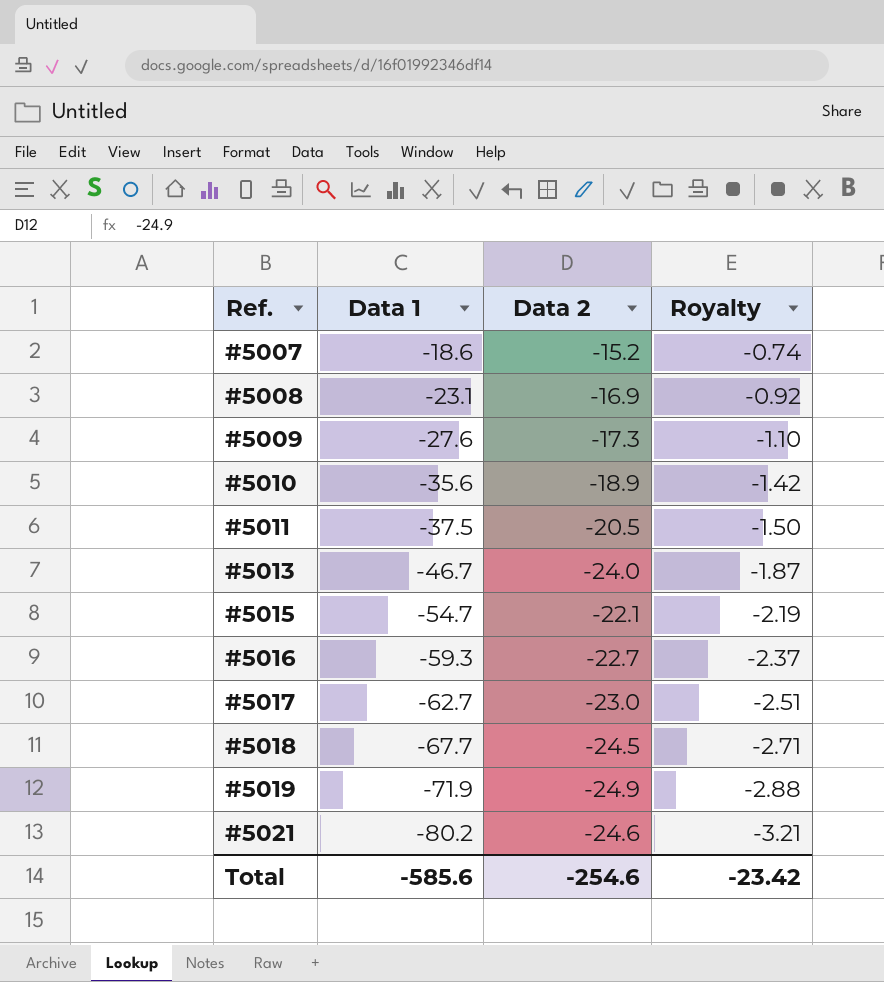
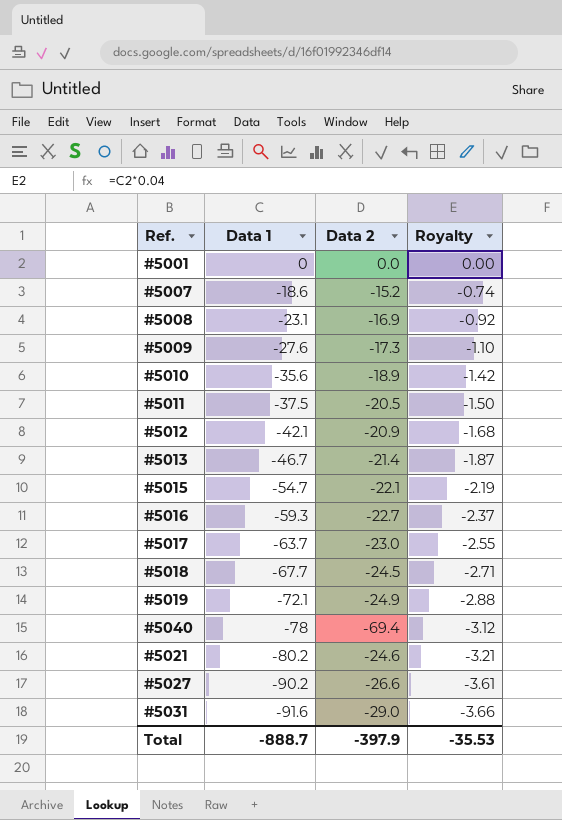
row #5001: none -> 0 | 0.0 | 0.00
row #5012: none -> -42.1 | -20.9 | -1.68
#5013 | Data 2: -24.0 -> -21.4
#5017 | Data 1: -62.7 -> -63.7
#5017 | Royalty: -2.51 -> -2.55
#5019 | Data 1: -71.9 -> -72.1
row #5040: none -> -78 | -69.4 | -3.12
row #5027: none -> -90.2 | -26.6 | -3.61
row #5031: none -> -91.6 | -29.0 | -3.66
Total | Data 1: -585.6 -> -888.7
Total | Data 2: -254.6 -> -397.9
Total | Royalty: -23.42 -> -35.53

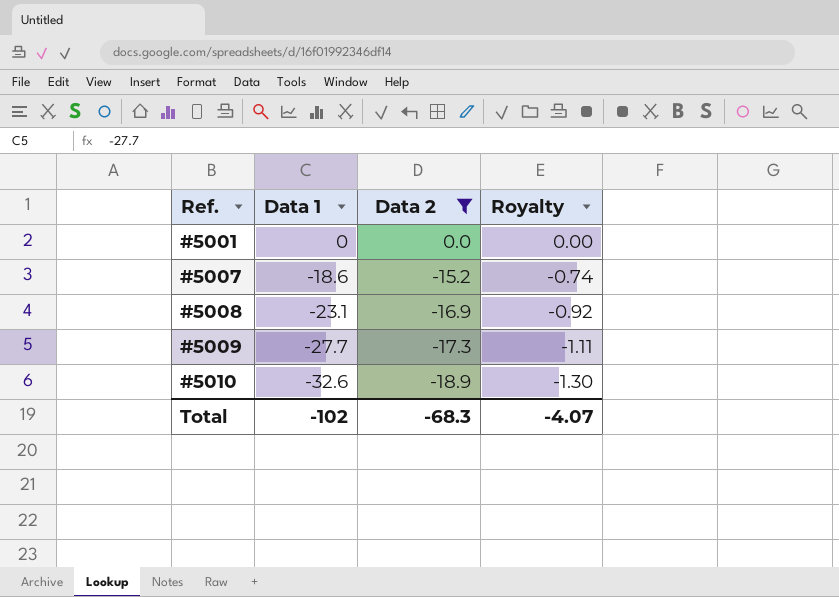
filter: none -> Data 2 >= -18.9
#5009 | Data 1: -27.6 -> -27.7
#5009 | Royalty: -1.10 -> -1.11
#5010 | Data 1: -35.6 -> -32.6
#5010 | Royalty: -1.42 -> -1.30
Total | Data 1: -888.7 -> -102
Total | Data 2: -397.9 -> -68.3
Total | Royalty: -35.53 -> -4.07

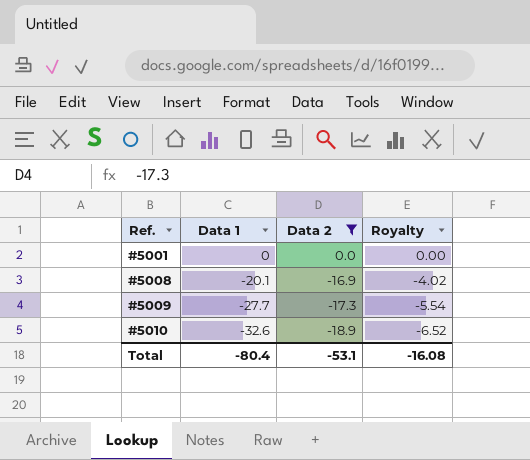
column Royalty | formula: [Data 1] * 0.04 -> [Data 1] * 0.2
row #5007: -18.6 | -15.2 | -0.74 -> none
#5008 | Data 1: -23.1 -> -20.1
Total | Data 1: -102 -> -80.4
Total | Data 2: -68.3 -> -53.1
Total | Royalty: -4.07 -> -16.08

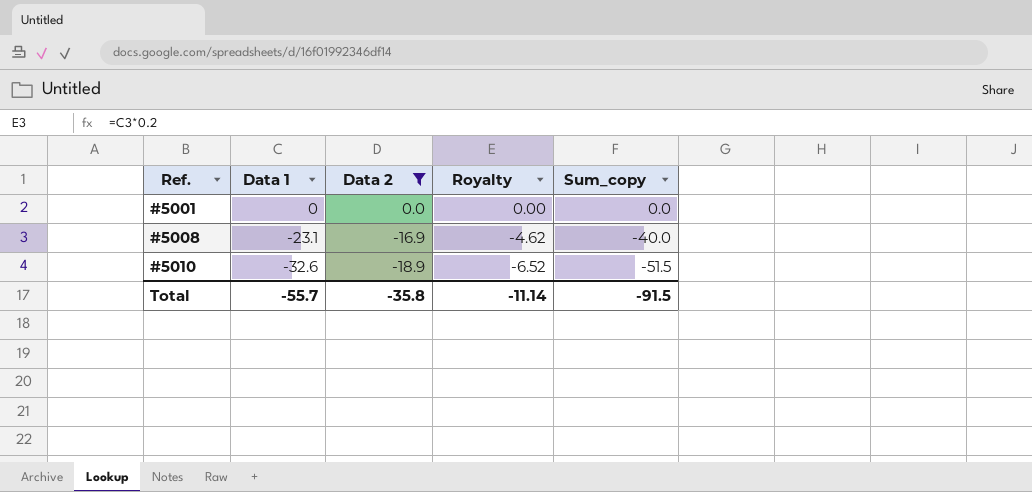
column Sum_copy | formula: none -> [Data 1] + [Data 2]
row #5009: -27.7 | -17.3 | -5.54 -> none
#5008 | Data 1: -20.1 -> -23.1
#5008 | Royalty: -4.02 -> -4.62
Total | Data 1: -80.4 -> -55.7
Total | Data 2: -53.1 -> -35.8
Total | Royalty: -16.08 -> -11.14

